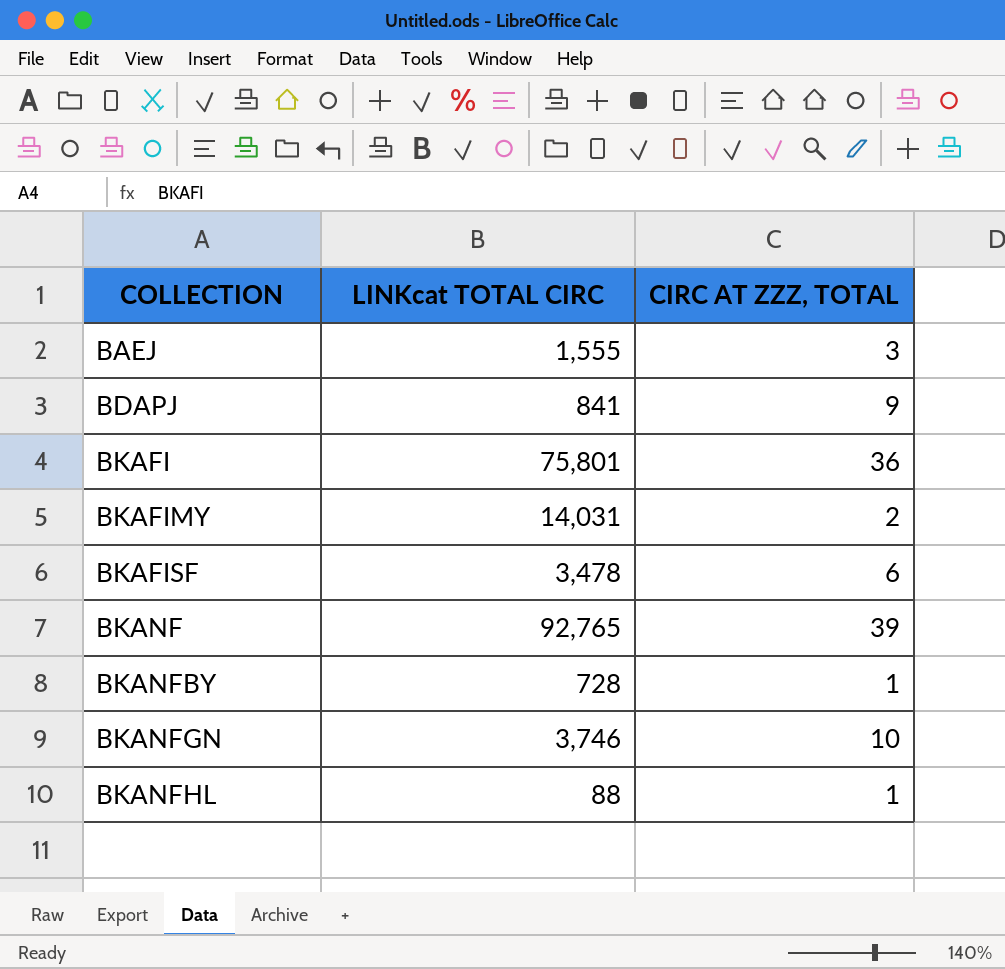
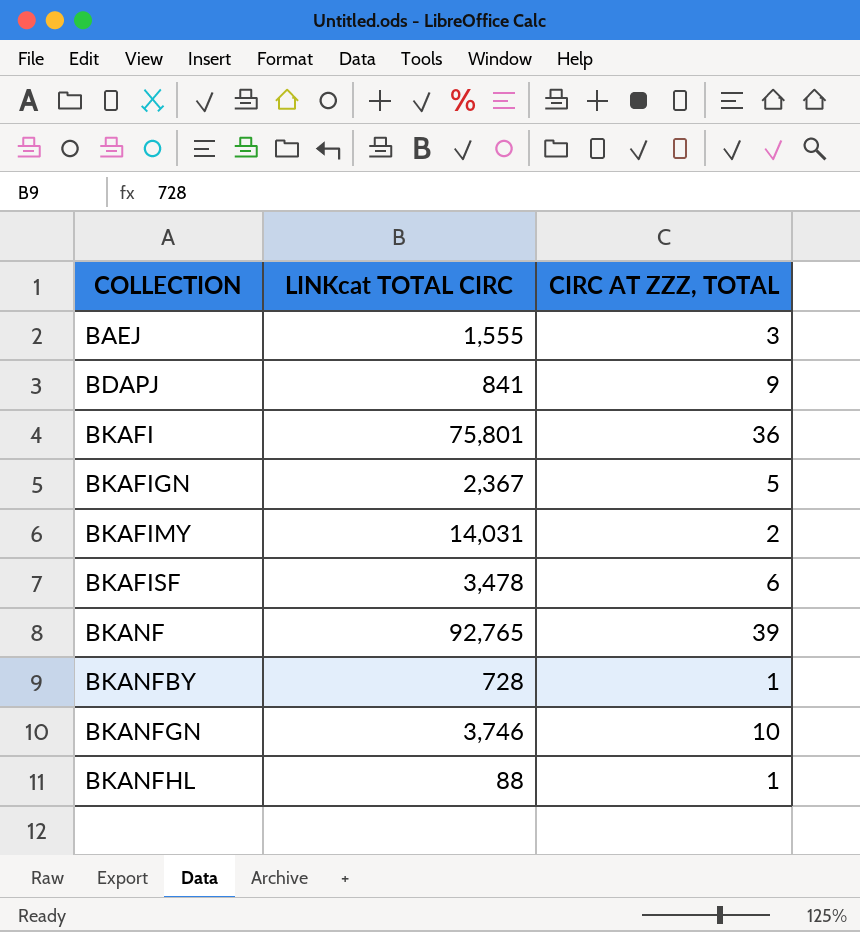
row BKAFIGN: none -> 2,367 | 5

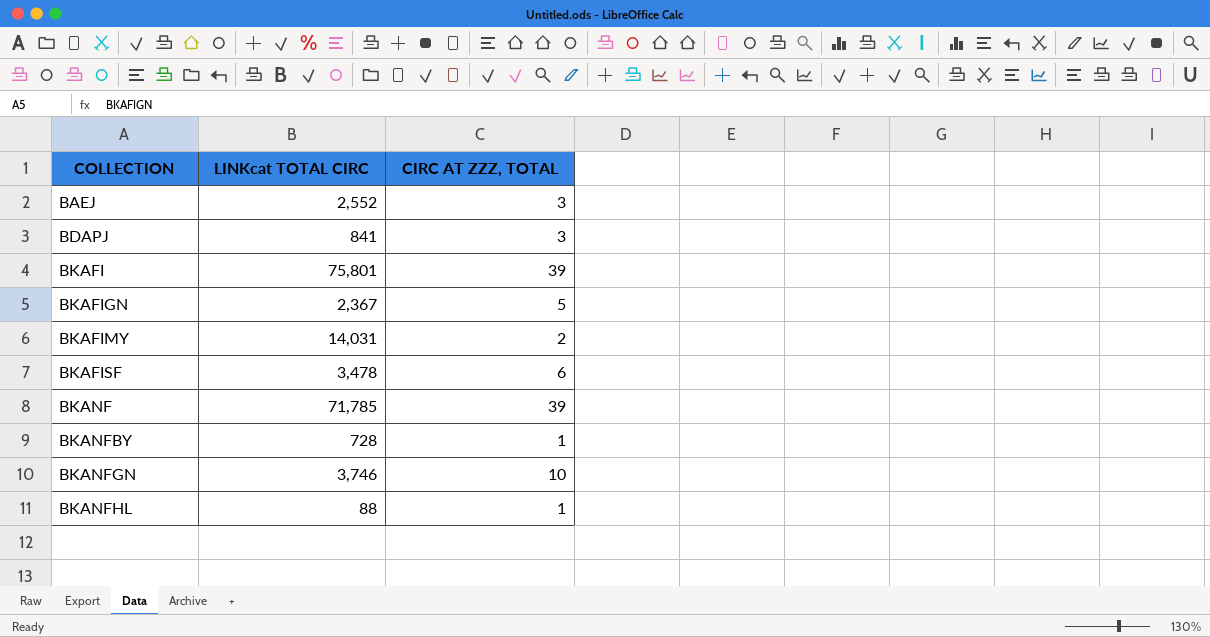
BAEJ | LINKcat TOTAL CIRC: 1,555 -> 2,552
BDAPJ | CIRC AT ZZZ, TOTAL: 9 -> 3
BKAFI | CIRC AT ZZZ, TOTAL: 36 -> 39
BKANF | LINKcat TOTAL CIRC: 92,765 -> 71,785

